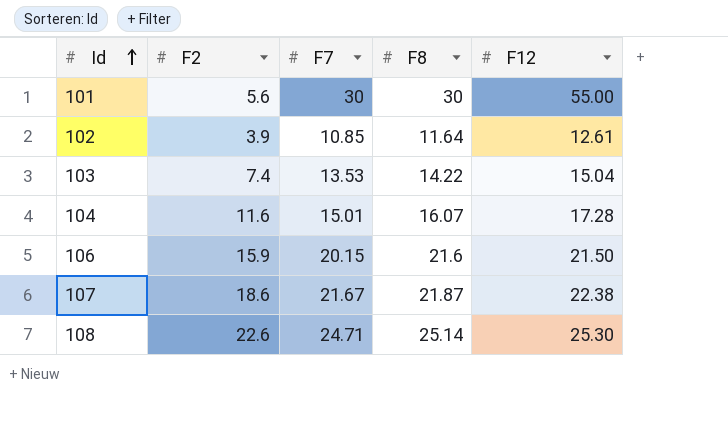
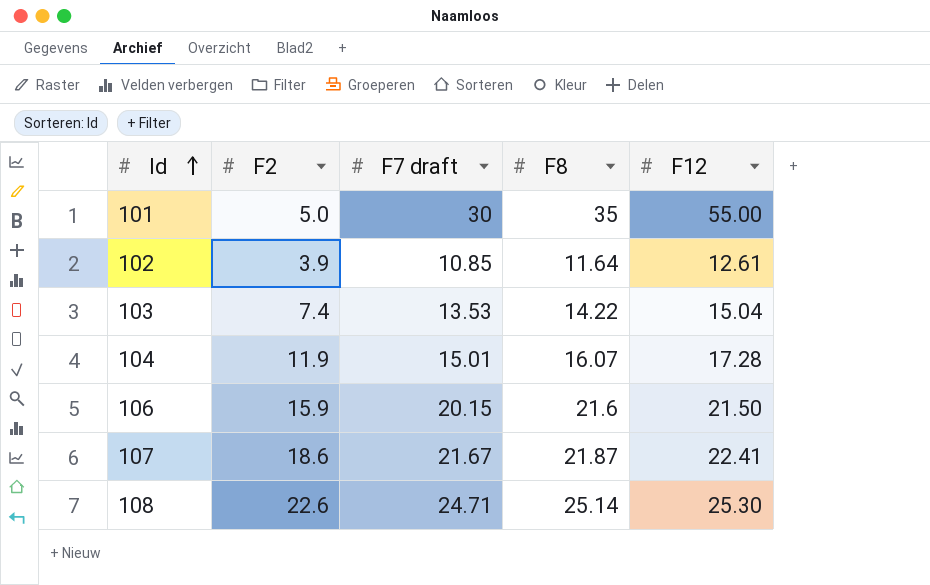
column name: F7 -> F7 draft
101 | F2: 5.6 -> 5.0
101 | F8: 30 -> 35
104 | F2: 11.6 -> 11.9
107 | F12: 22.38 -> 22.41

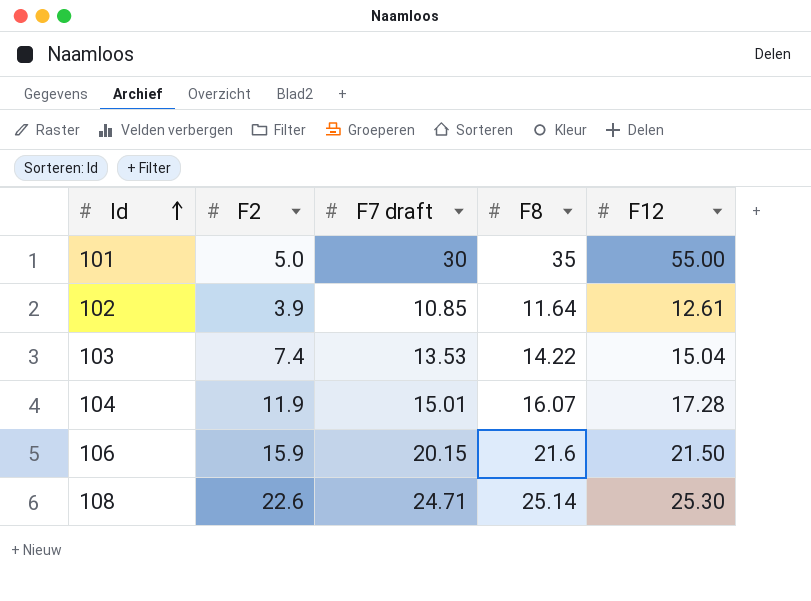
row 107: 18.6 | 21.67 | 21.87 | 22.41 -> none

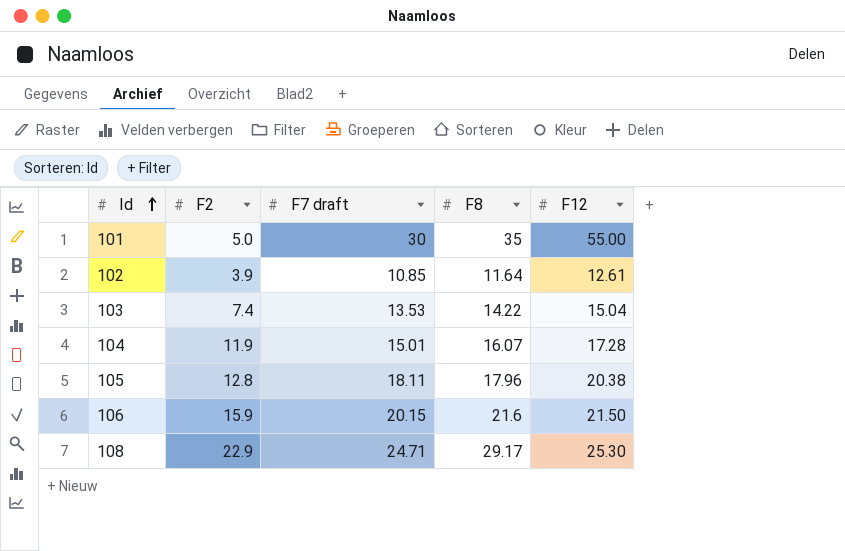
row 105: none -> 12.8 | 18.11 | 17.96 | 20.38
108 | F2: 22.6 -> 22.9
108 | F8: 25.14 -> 29.17

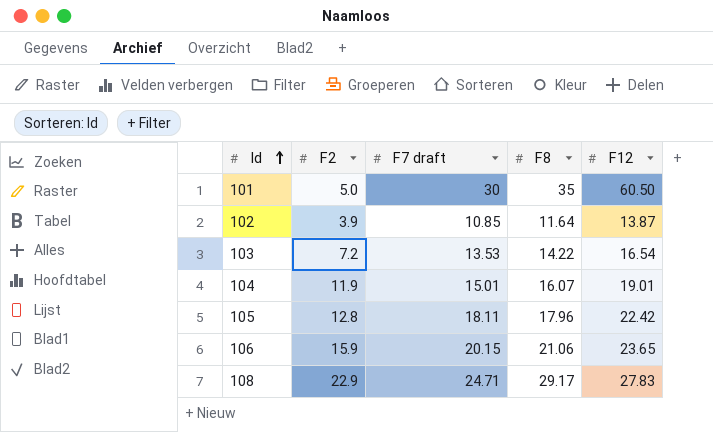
101 | F12: 55.00 -> 60.50
102 | F12: 12.61 -> 13.87
103 | F2: 7.4 -> 7.2
103 | F12: 15.04 -> 16.54
104 | F12: 17.28 -> 19.01
105 | F12: 20.38 -> 22.42
106 | F8: 21.6 -> 21.06
106 | F12: 21.50 -> 23.65
108 | F12: 25.30 -> 27.83

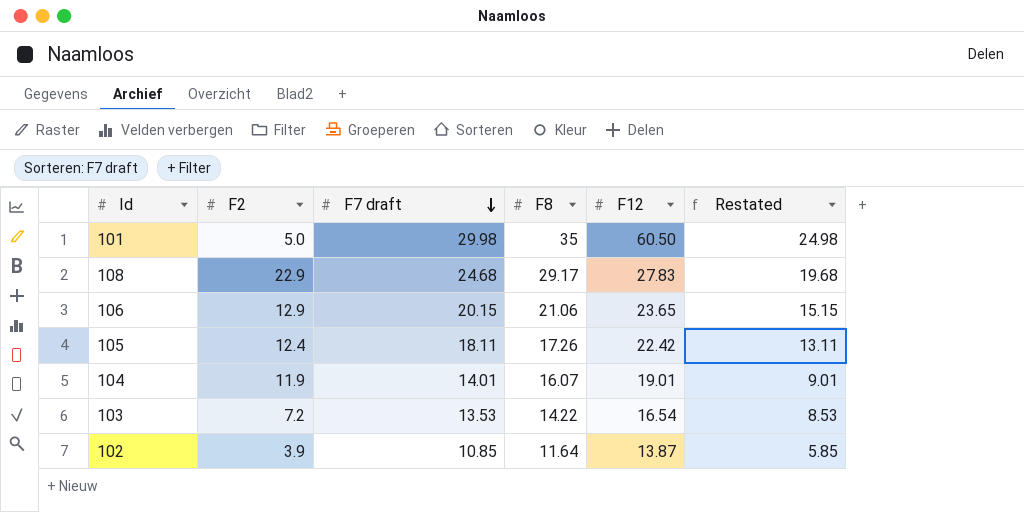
row order: Id ascending -> F7 draft descending
column Restated | formula: none -> [F7 draft] - 5
101 | F7 draft: 30 -> 29.98
108 | F7 draft: 24.71 -> 24.68
106 | F2: 15.9 -> 12.9
105 | F2: 12.8 -> 12.4
105 | F8: 17.96 -> 17.26
104 | F7 draft: 15.01 -> 14.01

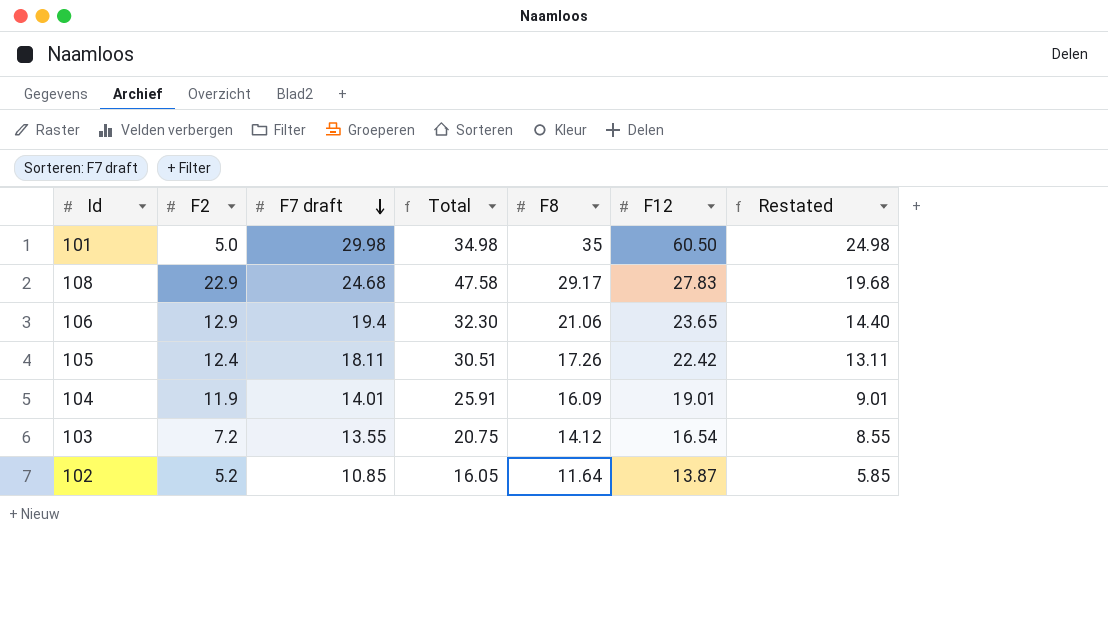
column Total | formula: none -> [F2] + [F7 draft]
106 | F7 draft: 20.15 -> 19.4
106 | Restated: 15.15 -> 14.40
104 | F8: 16.07 -> 16.09
103 | F7 draft: 13.53 -> 13.55
103 | F8: 14.22 -> 14.12
103 | Restated: 8.53 -> 8.55
102 | F2: 3.9 -> 5.2

